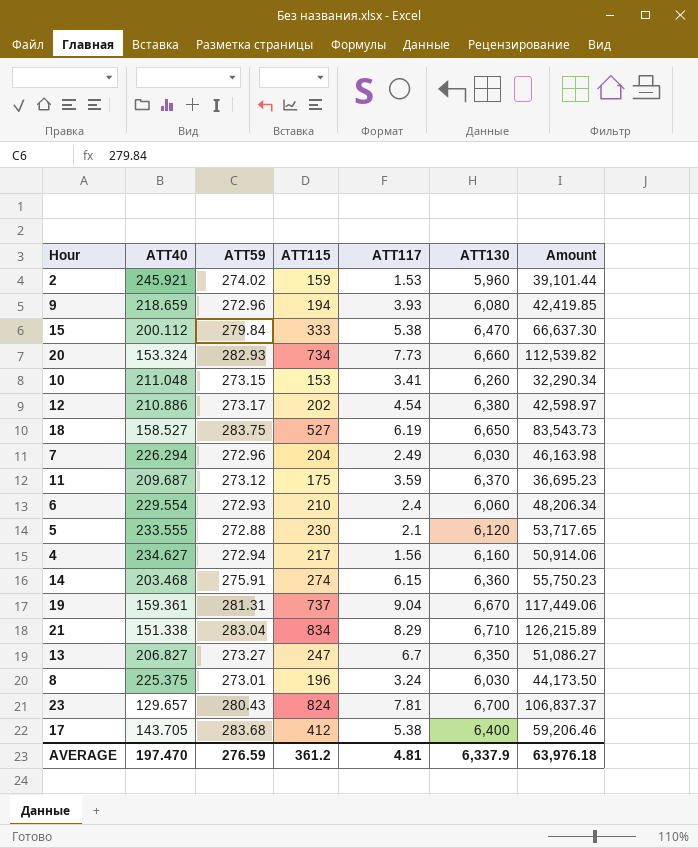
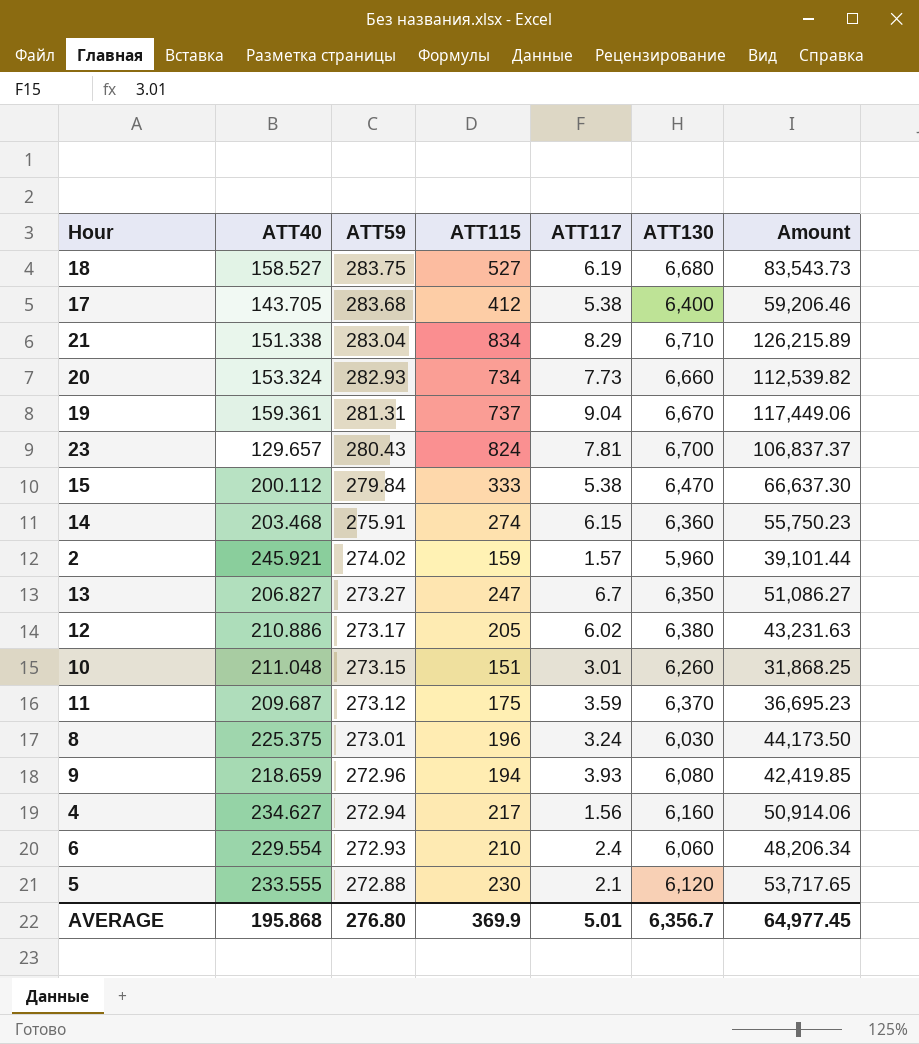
row order: none -> ATT59 descending
row 7: 226.294 | 272.96 | 204 | 2.49 | 6,030 | 46,163.98 -> none
18 | ATT130: 6,650 -> 6,680
2 | ATT117: 1.53 -> 1.57
12 | ATT115: 202 -> 205
12 | ATT117: 4.54 -> 6.02
12 | Amount: 42,598.97 -> 43,231.63
10 | ATT115: 153 -> 151
10 | ATT117: 3.41 -> 3.01
10 | Amount: 32,290.34 -> 31,868.25
AVERAGE | ATT40: 197.470 -> 195.868
AVERAGE | ATT59: 276.59 -> 276.80
AVERAGE | ATT115: 361.2 -> 369.9
AVERAGE | ATT117: 4.81 -> 5.01
AVERAGE | ATT130: 6,337.9 -> 6,356.7
AVERAGE | Amount: 63,976.18 -> 64,977.45

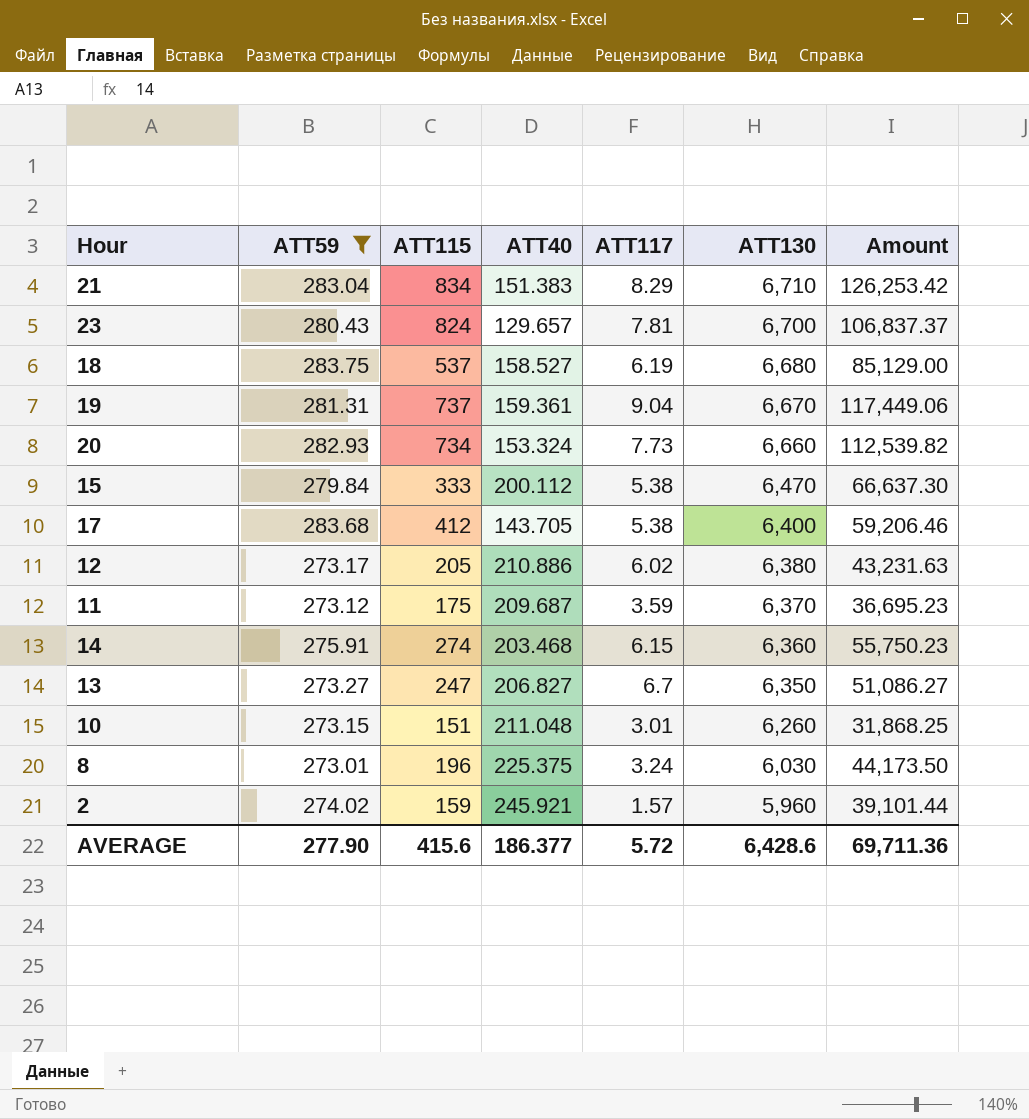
filter: none -> ATT59 >= 273.01
row order: ATT59 descending -> ATT130 descending
column ATT40 | position: 2 -> 4
21 | ATT40: 151.338 -> 151.383
21 | Amount: 126,215.89 -> 126,253.42
18 | ATT115: 527 -> 537
18 | Amount: 83,543.73 -> 85,129.00
AVERAGE | ATT59: 276.80 -> 277.90
AVERAGE | ATT115: 369.9 -> 415.6
AVERAGE | ATT40: 195.868 -> 186.377
AVERAGE | ATT117: 5.01 -> 5.72
AVERAGE | ATT130: 6,356.7 -> 6,428.6
AVERAGE | Amount: 64,977.45 -> 69,711.36

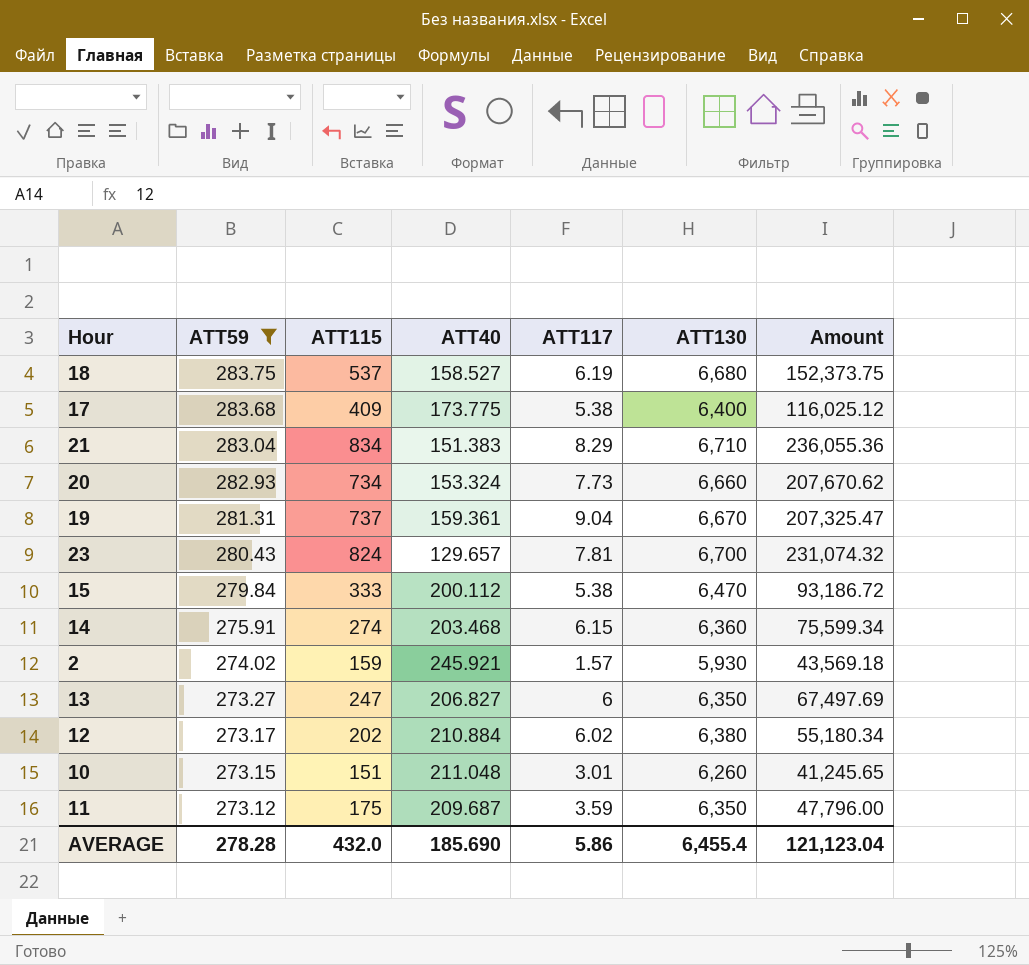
row order: ATT130 descending -> ATT59 descending
column Amount | formula: [ATT115] * [ATT40] -> [ATT59] * [ATT115]
row 8: 273.01 | 196 | 225.375 | 3.24 | 6,030 | 44,173.50 -> none
17 | ATT115: 412 -> 409
17 | ATT40: 143.705 -> 173.775
2 | ATT130: 5,960 -> 5,930
13 | ATT117: 6.7 -> 6
12 | ATT115: 205 -> 202
12 | ATT40: 210.886 -> 210.884
11 | ATT130: 6,370 -> 6,350
AVERAGE | ATT59: 277.90 -> 278.28
AVERAGE | ATT115: 415.6 -> 432.0
AVERAGE | ATT40: 186.377 -> 185.690
AVERAGE | ATT117: 5.72 -> 5.86
AVERAGE | ATT130: 6,428.6 -> 6,455.4
AVERAGE | Amount: 69,711.36 -> 121,123.04

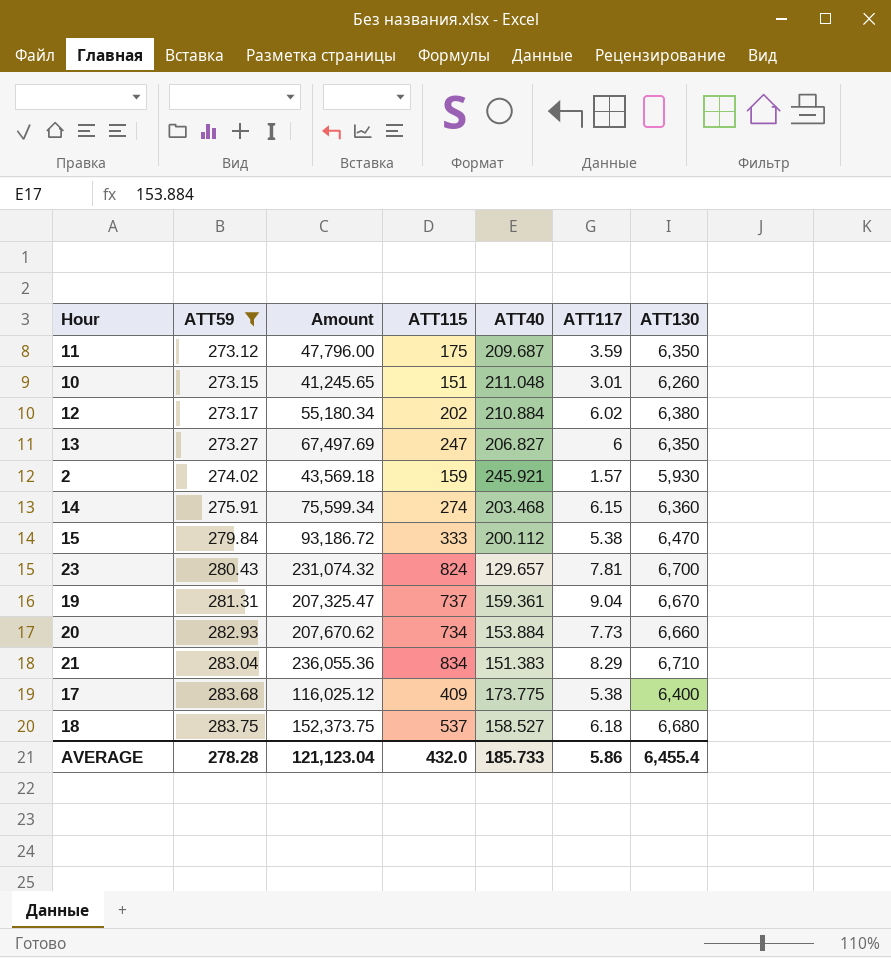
row order: ATT59 descending -> ATT59 ascending
column Amount | position: 7 -> 3
20 | ATT40: 153.324 -> 153.884
18 | ATT117: 6.19 -> 6.18
AVERAGE | ATT40: 185.690 -> 185.733

